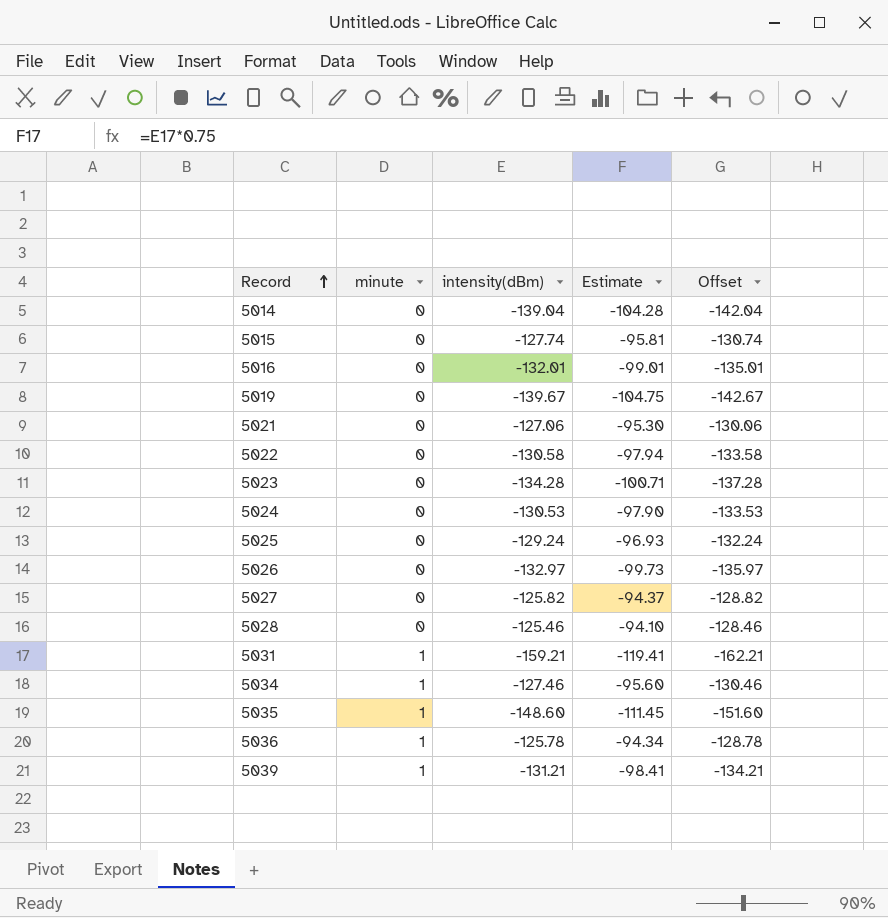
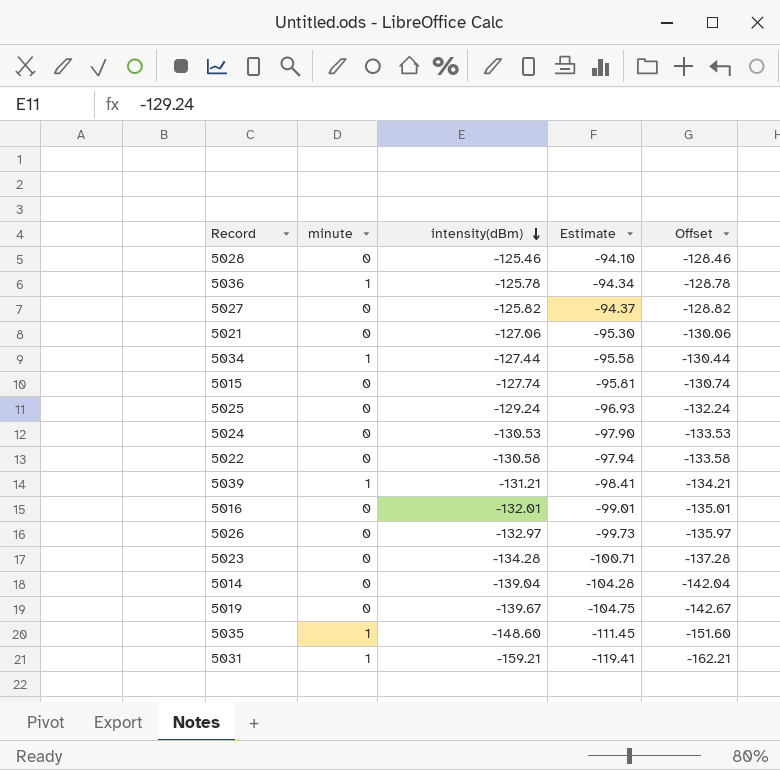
row order: Record ascending -> intensity(dBm) descending
5034 | intensity(dBm): -127.46 -> -127.44
5034 | Estimate: -95.60 -> -95.58
5034 | Offset: -130.46 -> -130.44

